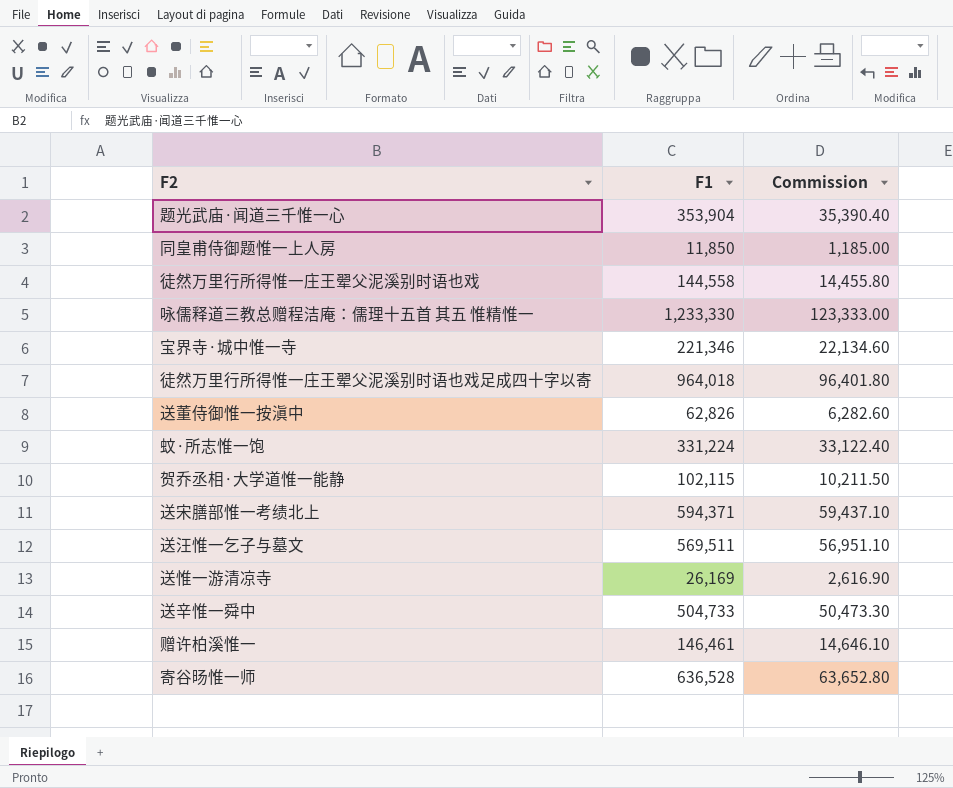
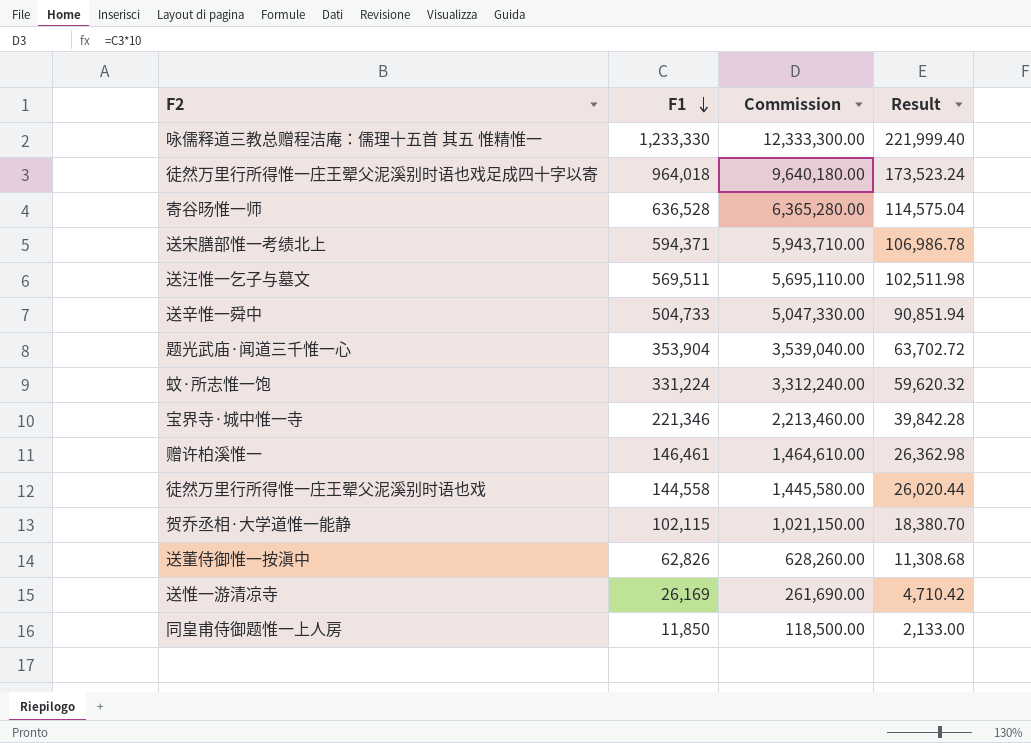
row order: none -> F1 descending
column Commission | formula: [F1] * 0.1 -> [F1] * 10
column Result | formula: none -> [F1] * 0.18

